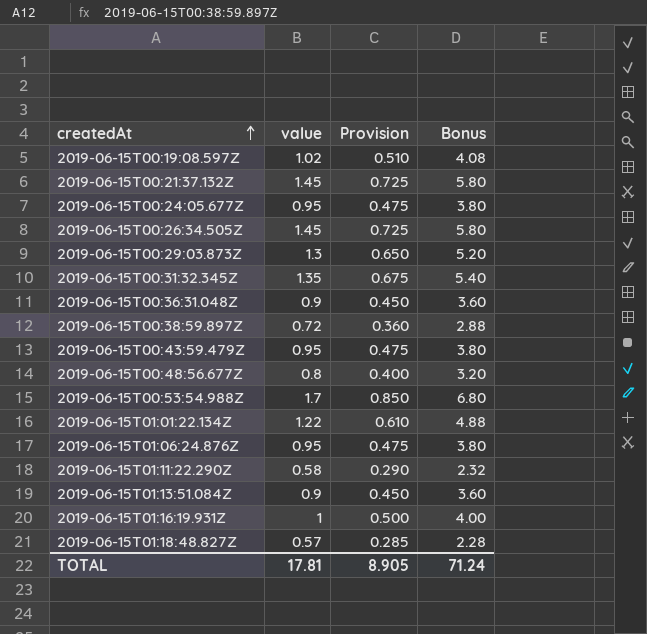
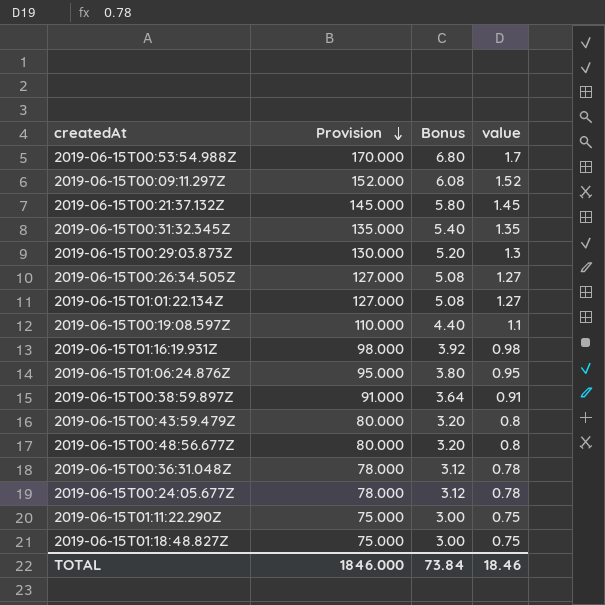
row order: createdAt ascending -> Provision descending
column Provision | formula: [value] * 0.5 -> [value] * 100
column value | position: 2 -> 4
row 2019-06-15T01:13:51.084Z: 0.9 | 0.450 | 3.60 -> none
row 2019-06-15T00:09:11.297Z: none -> 152.000 | 6.08 | 1.52
2019-06-15T00:26:34.505Z | Bonus: 5.80 -> 5.08
2019-06-15T00:26:34.505Z | value: 1.45 -> 1.27
2019-06-15T01:01:22.134Z | Bonus: 4.88 -> 5.08
2019-06-15T01:01:22.134Z | value: 1.22 -> 1.27
2019-06-15T00:19:08.597Z | Bonus: 4.08 -> 4.40
2019-06-15T00:19:08.597Z | value: 1.02 -> 1.1
2019-06-15T01:16:19.931Z | Bonus: 4.00 -> 3.92
2019-06-15T01:16:19.931Z | value: 1 -> 0.98
2019-06-15T00:38:59.897Z | Bonus: 2.88 -> 3.64
2019-06-15T00:38:59.897Z | value: 0.72 -> 0.91
2019-06-15T00:43:59.479Z | Bonus: 3.80 -> 3.20
2019-06-15T00:43:59.479Z | value: 0.95 -> 0.8
2019-06-15T00:36:31.048Z | Bonus: 3.60 -> 3.12
2019-06-15T00:36:31.048Z | value: 0.9 -> 0.78
2019-06-15T00:24:05.677Z | Bonus: 3.80 -> 3.12
2019-06-15T00:24:05.677Z | value: 0.95 -> 0.78
2019-06-15T01:11:22.290Z | Bonus: 2.32 -> 3.00
2019-06-15T01:11:22.290Z | value: 0.58 -> 0.75
2019-06-15T01:18:48.827Z | Bonus: 2.28 -> 3.00
2019-06-15T01:18:48.827Z | value: 0.57 -> 0.75
TOTAL | Provision: 8.905 -> 1846.000
TOTAL | Bonus: 71.24 -> 73.84
TOTAL | value: 17.81 -> 18.46

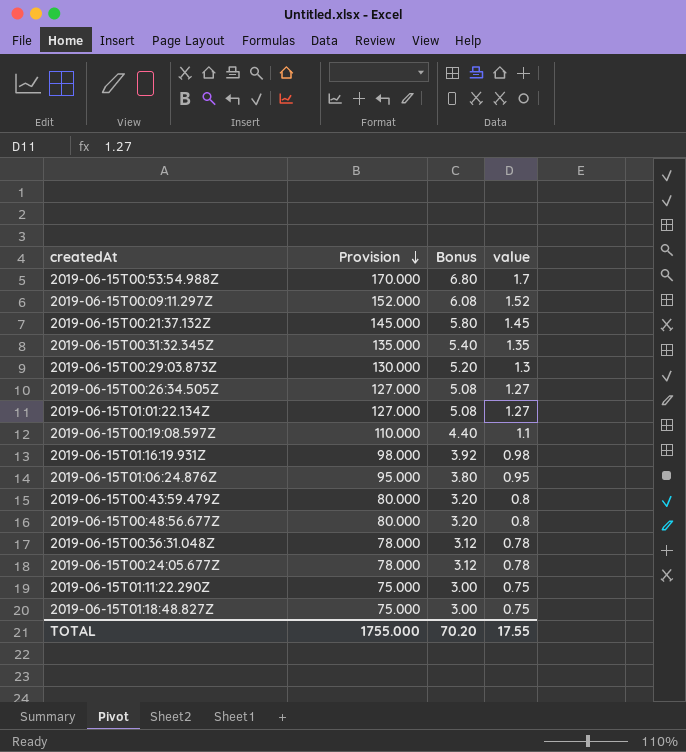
row 2019-06-15T00:38:59.897Z: 91.000 | 3.64 | 0.91 -> none
TOTAL | Provision: 1846.000 -> 1755.000
TOTAL | Bonus: 73.84 -> 70.20
TOTAL | value: 18.46 -> 17.55

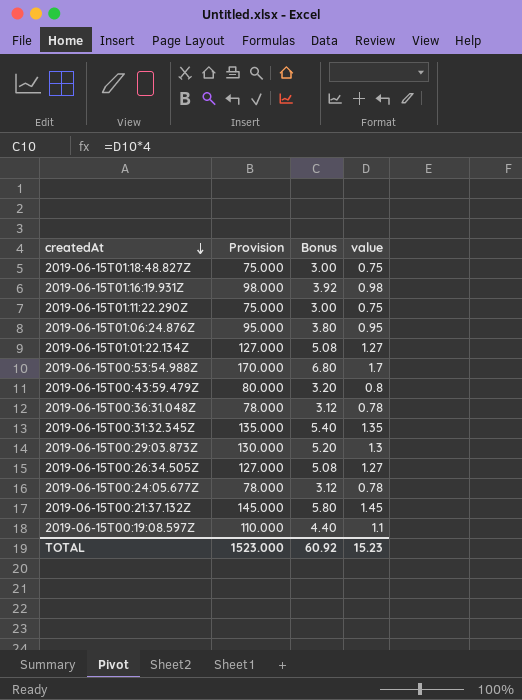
row order: Provision descending -> createdAt descending
row 2019-06-15T00:09:11.297Z: 152.000 | 6.08 | 1.52 -> none
row 2019-06-15T00:48:56.677Z: 80.000 | 3.20 | 0.8 -> none
TOTAL | Provision: 1755.000 -> 1523.000
TOTAL | Bonus: 70.20 -> 60.92
TOTAL | value: 17.55 -> 15.23

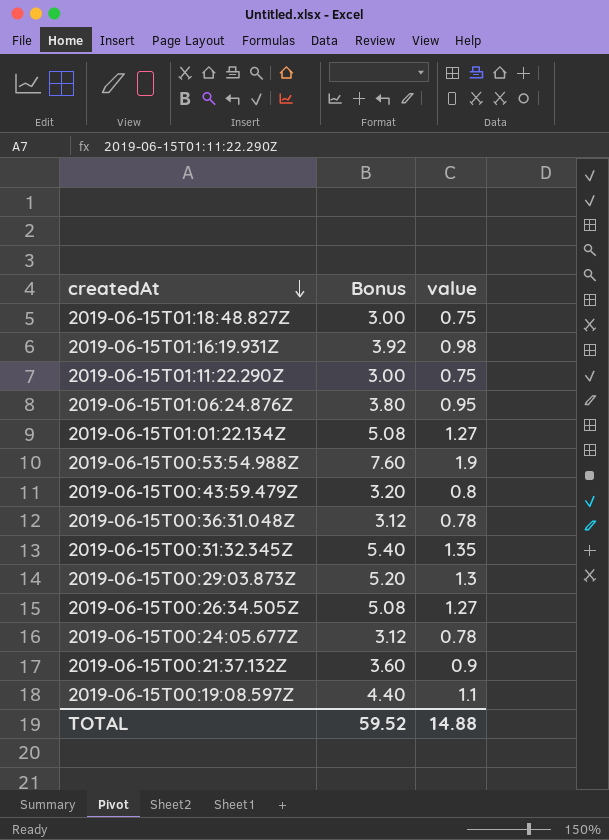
column Provision | formula: [value] * 100 -> none
2019-06-15T00:53:54.988Z | Bonus: 6.80 -> 7.60
2019-06-15T00:53:54.988Z | value: 1.7 -> 1.9
2019-06-15T00:21:37.132Z | Bonus: 5.80 -> 3.60
2019-06-15T00:21:37.132Z | value: 1.45 -> 0.9
TOTAL | Bonus: 60.92 -> 59.52
TOTAL | value: 15.23 -> 14.88

